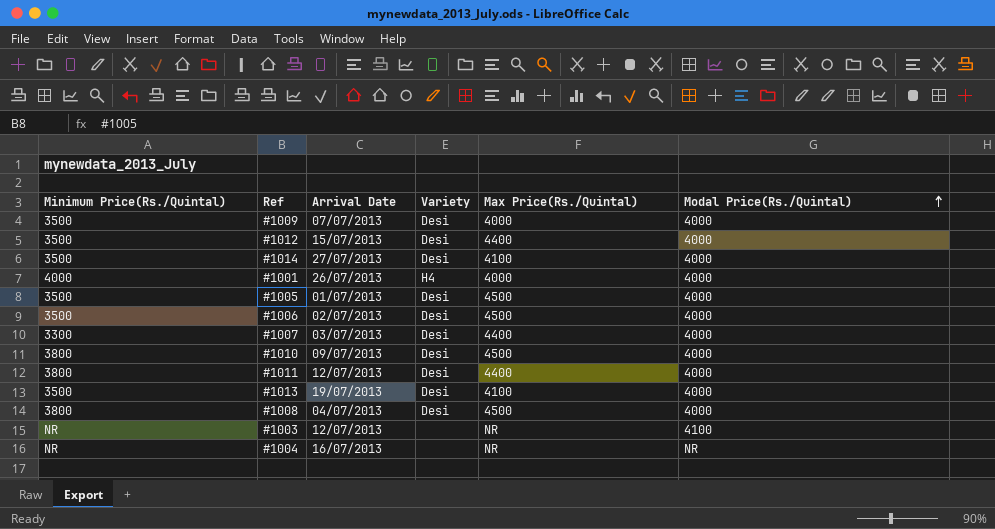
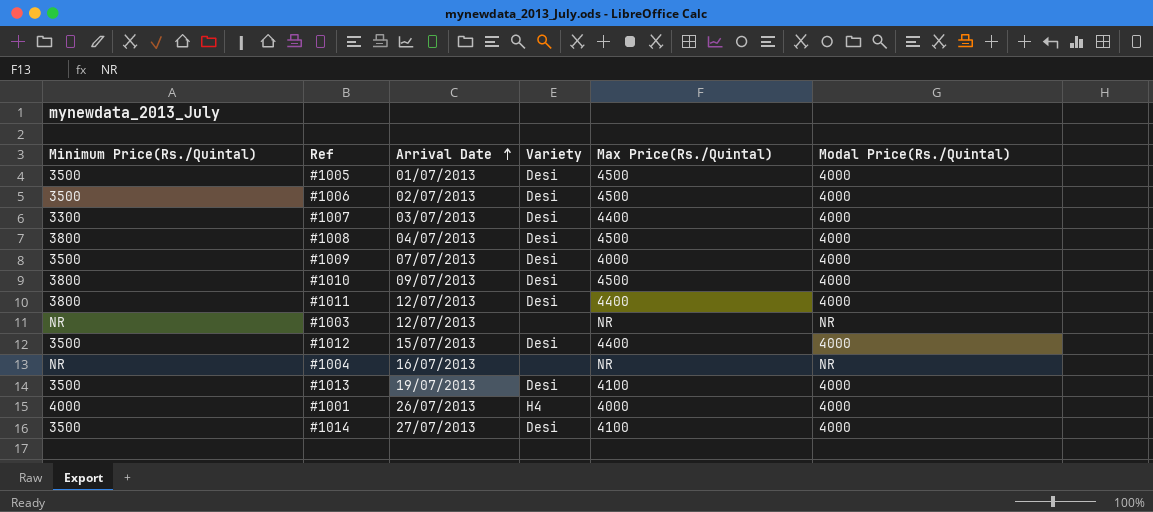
row order: Modal Price(Rs./Quintal) ascending -> Arrival Date ascending
#1003 | Modal Price(Rs./Quintal): 4100 -> NR

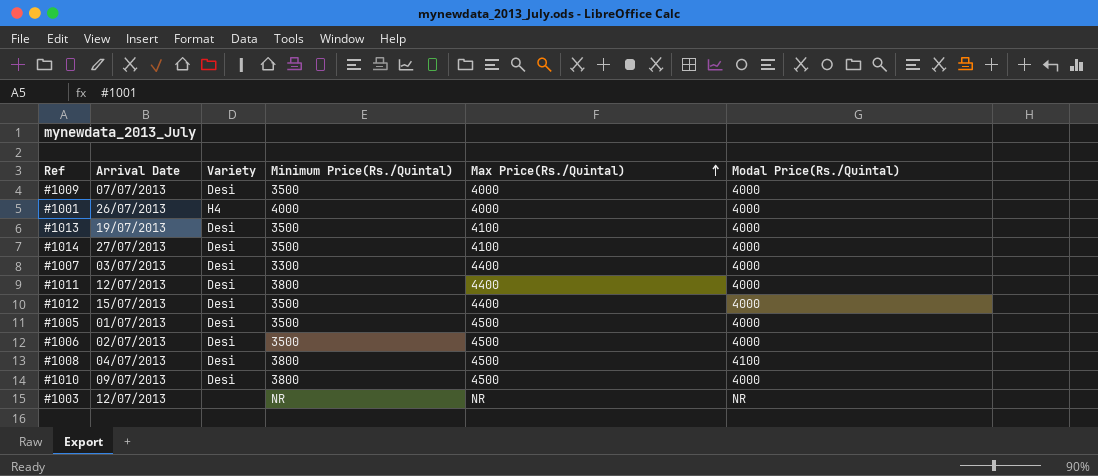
row order: Arrival Date ascending -> Max Price(Rs./Quintal) ascending
column Minimum Price(Rs./Quintal) | position: 1 -> 4
row #1004: NR | 16/07/2013 | none | NR | NR -> none
#1008 | Modal Price(Rs./Quintal): 4000 -> 4100

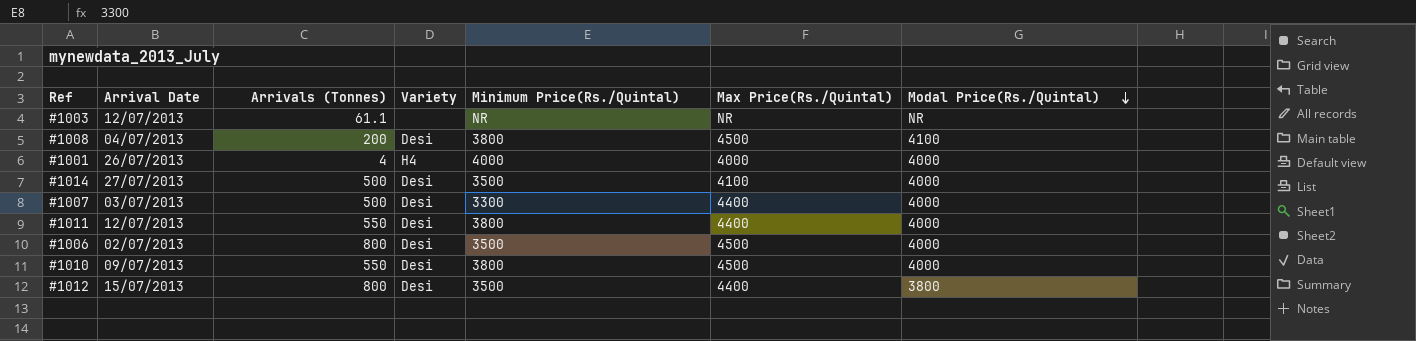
row order: Max Price(Rs./Quintal) ascending -> Modal Price(Rs./Quintal) descending
column Arrivals (Tonnes) | position: none -> 3
row #1009: 07/07/2013 | Desi | 3500 | 4000 | 4000 -> none
row #1013: 19/07/2013 | Desi | 3500 | 4100 | 4000 -> none
row #1005: 01/07/2013 | Desi | 3500 | 4500 | 4000 -> none
#1012 | Modal Price(Rs./Quintal): 4000 -> 3800

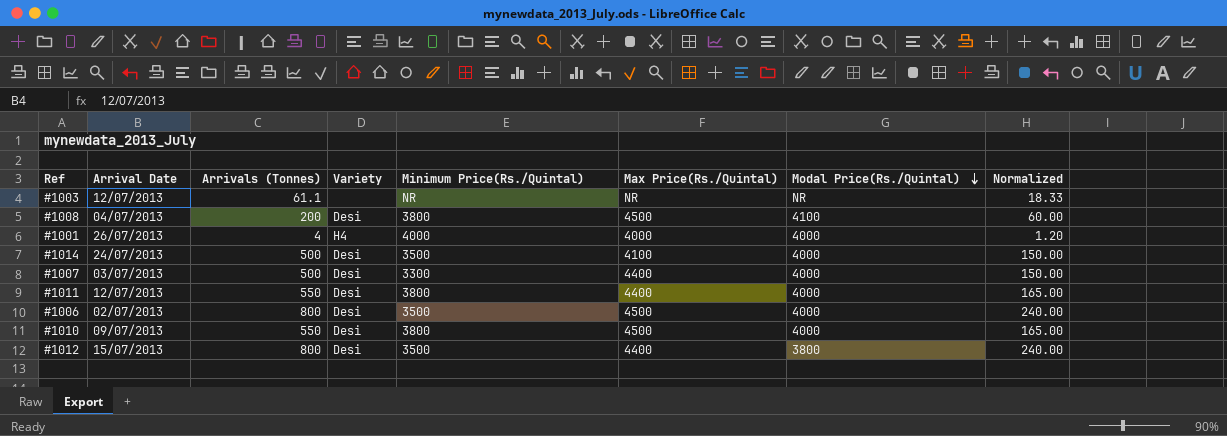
column Normalized | formula: none -> [Arrivals (Tonnes)] * 0.3
#1014 | Arrival Date: 27/07/2013 -> 24/07/2013

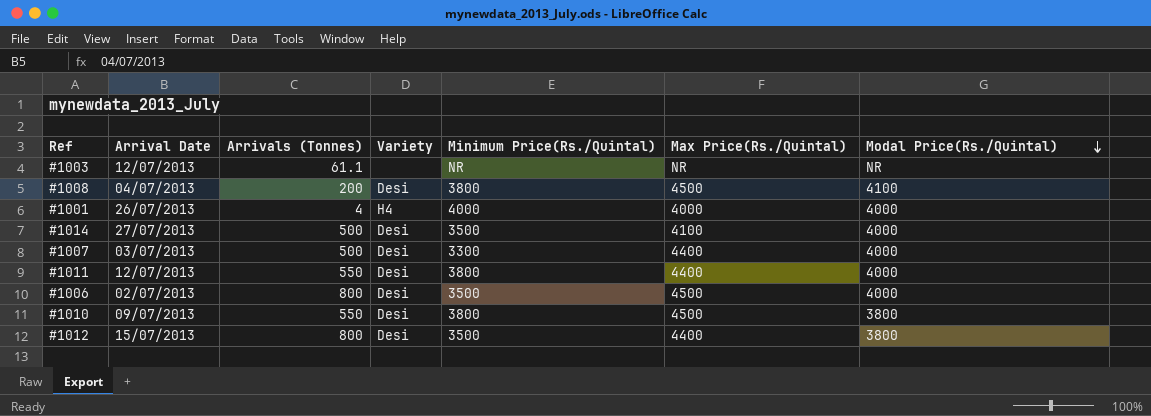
column Normalized | formula: [Arrivals (Tonnes)] * 0.3 -> none
#1014 | Arrival Date: 24/07/2013 -> 27/07/2013
#1010 | Modal Price(Rs./Quintal): 4000 -> 3800

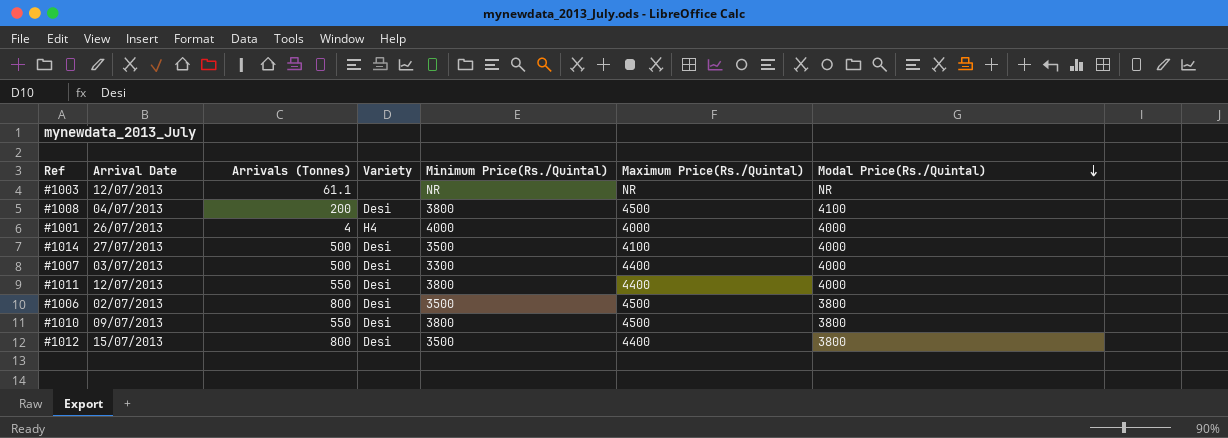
column name: Max Price(Rs./Quintal) -> Maximum Price(Rs./Quintal)
#1006 | Modal Price(Rs./Quintal): 4000 -> 3800

